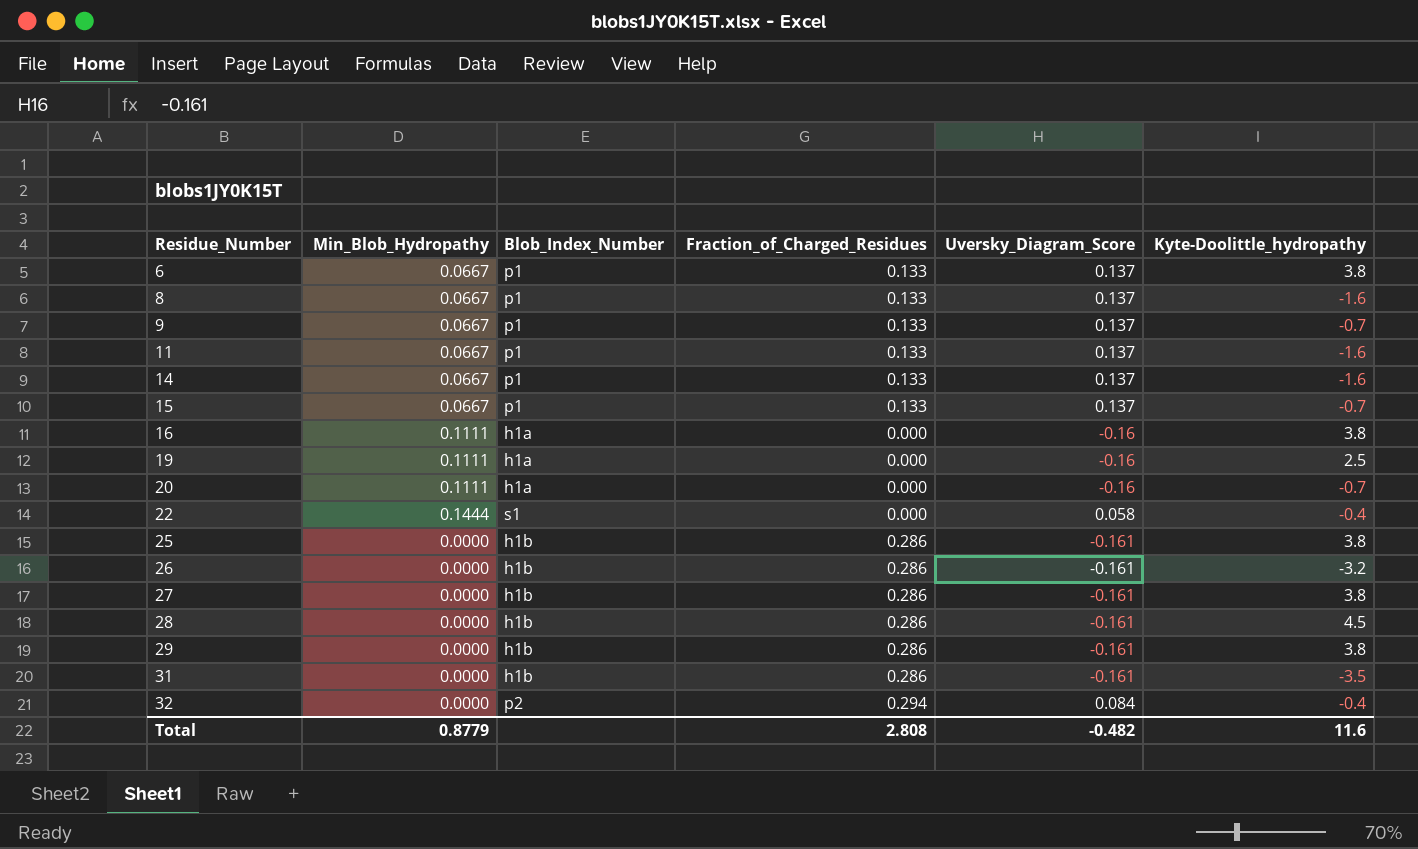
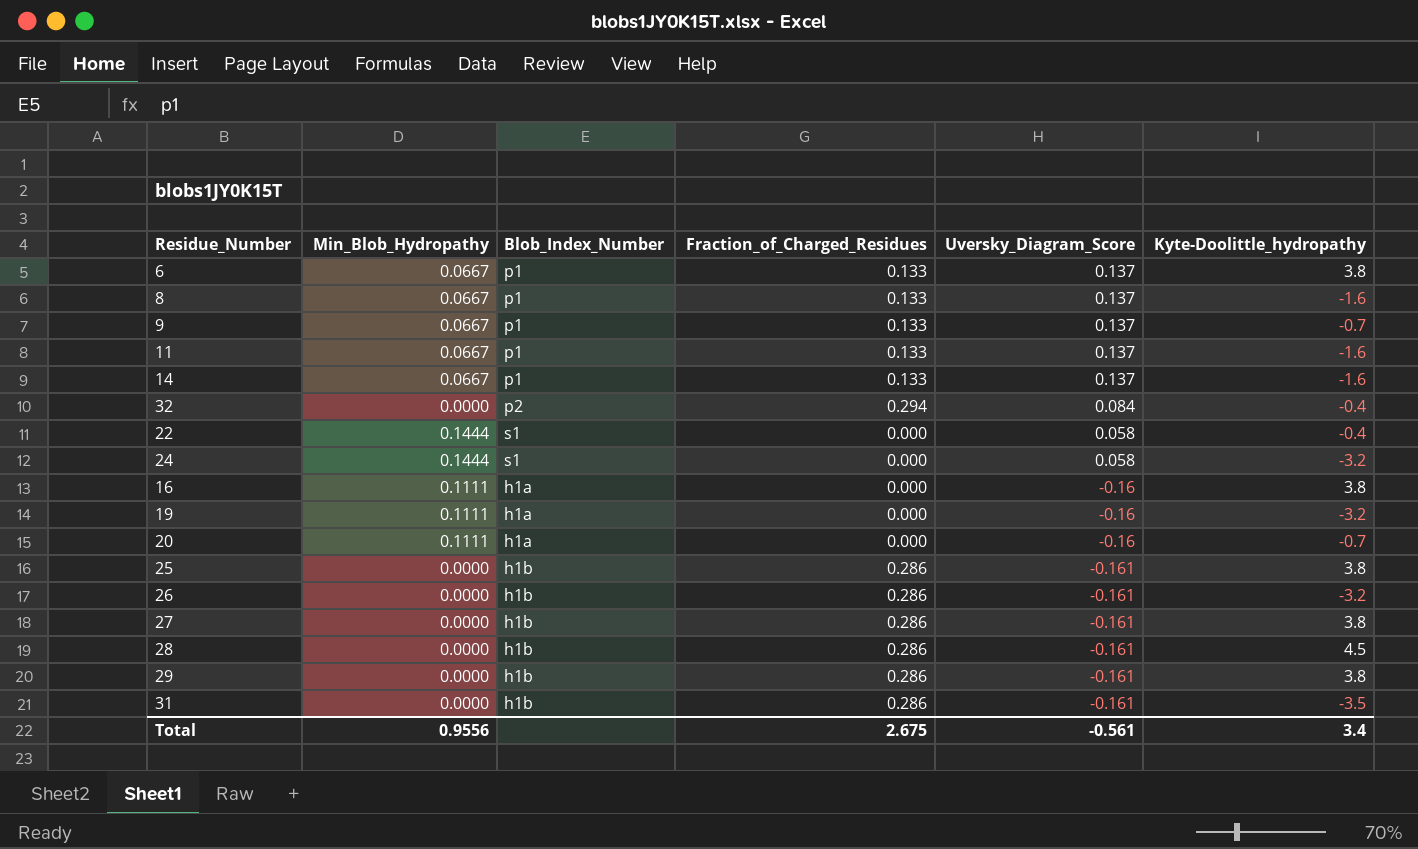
row order: Residue_Number ascending -> Uversky_Diagram_Score descending
row 15: 0.0667 | p1 | 0.133 | 0.137 | -0.7 -> none
row 24: none -> 0.1444 | s1 | 0.000 | 0.058 | -3.2
19 | Kyte-Doolittle_hydropathy: 2.5 -> -3.2
Total | Min_Blob_Hydropathy: 0.8779 -> 0.9556
Total | Fraction_of_Charged_Residues: 2.808 -> 2.675
Total | Uversky_Diagram_Score: -0.482 -> -0.561
Total | Kyte-Doolittle_hydropathy: 11.6 -> 3.4

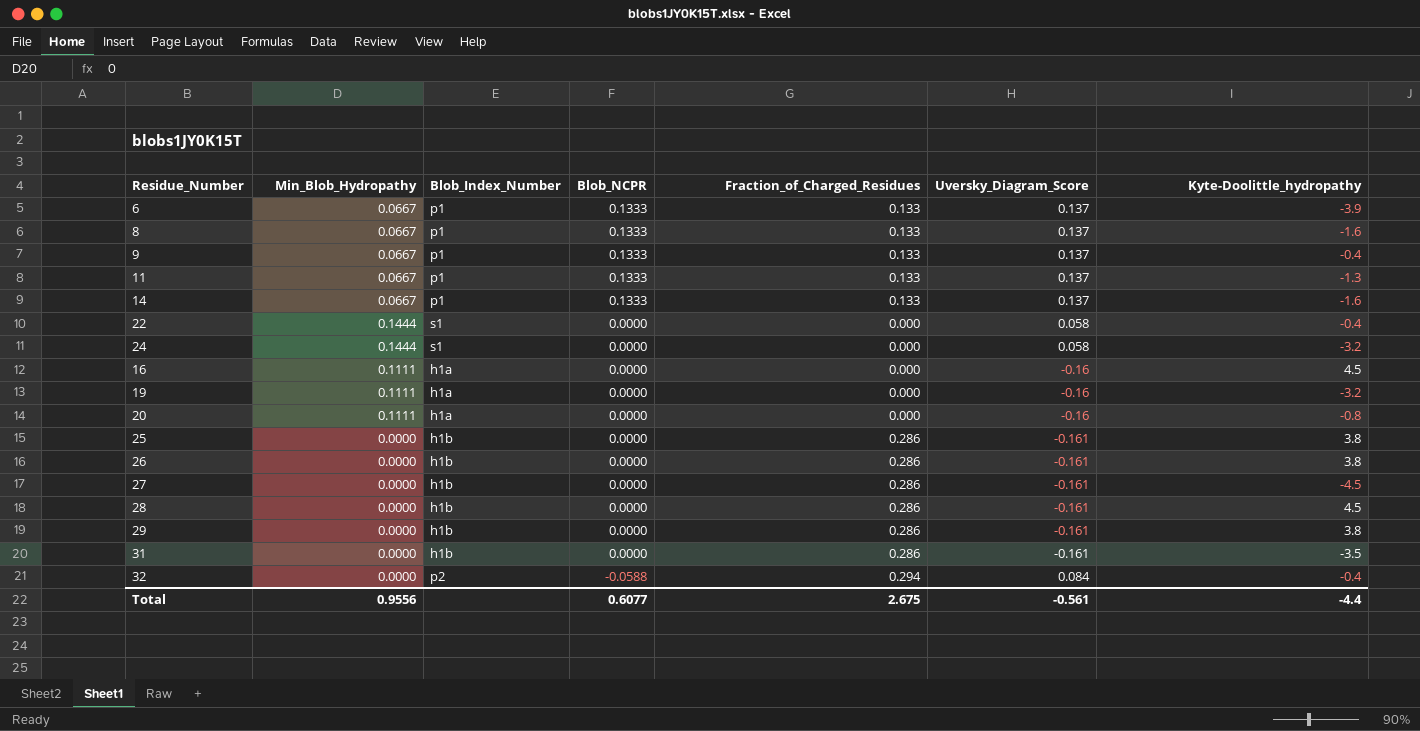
row order: Uversky_Diagram_Score descending -> Blob_NCPR descending
column Blob_NCPR | position: none -> 4
6 | Kyte-Doolittle_hydropathy: 3.8 -> -3.9
9 | Kyte-Doolittle_hydropathy: -0.7 -> -0.4
11 | Kyte-Doolittle_hydropathy: -1.6 -> -1.3
16 | Kyte-Doolittle_hydropathy: 3.8 -> 4.5
20 | Kyte-Doolittle_hydropathy: -0.7 -> -0.8
26 | Kyte-Doolittle_hydropathy: -3.2 -> 3.8
27 | Kyte-Doolittle_hydropathy: 3.8 -> -4.5
Total | Kyte-Doolittle_hydropathy: 3.4 -> -4.4

